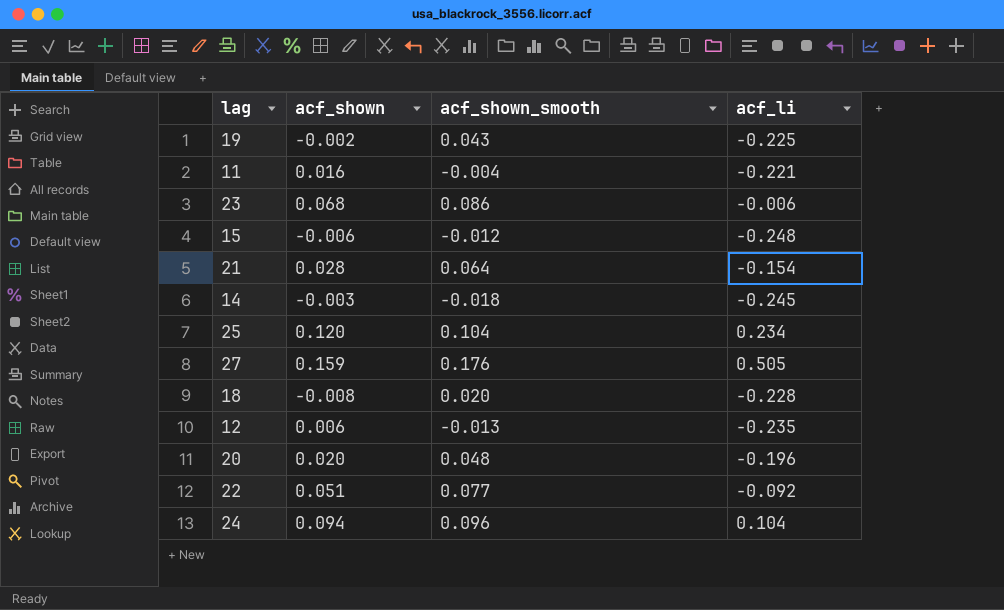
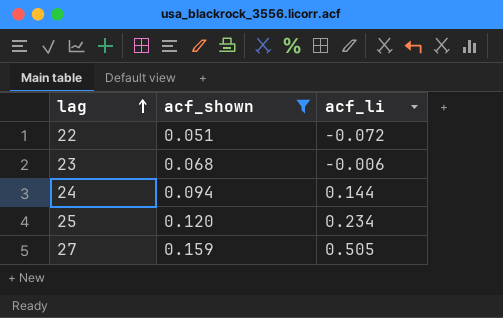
filter: none -> acf_shown >= 0.051
row order: none -> lag ascending
column acf_shown_smooth | position: 3 -> none
22 | acf_li: -0.092 -> -0.072
24 | acf_li: 0.104 -> 0.144

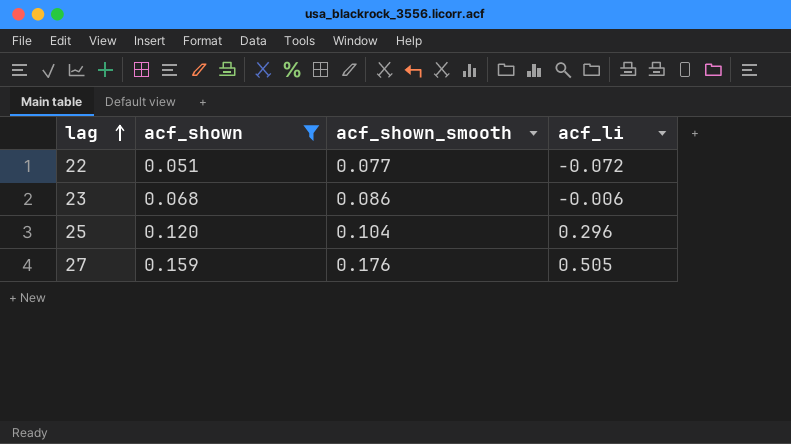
column acf_shown_smooth | position: none -> 3
row 24: 0.094 | 0.144 -> none
25 | acf_li: 0.234 -> 0.296

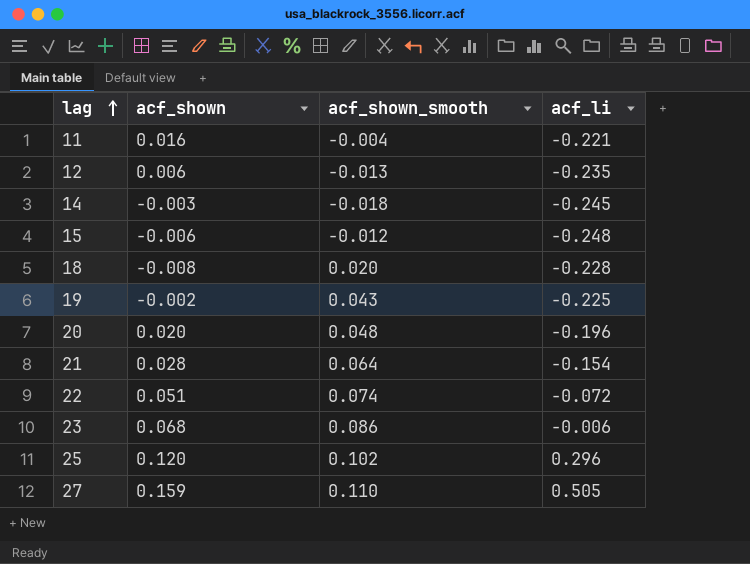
filter: acf_shown >= 0.051 -> none
22 | acf_shown_smooth: 0.077 -> 0.074
25 | acf_shown_smooth: 0.104 -> 0.102
27 | acf_shown_smooth: 0.176 -> 0.110

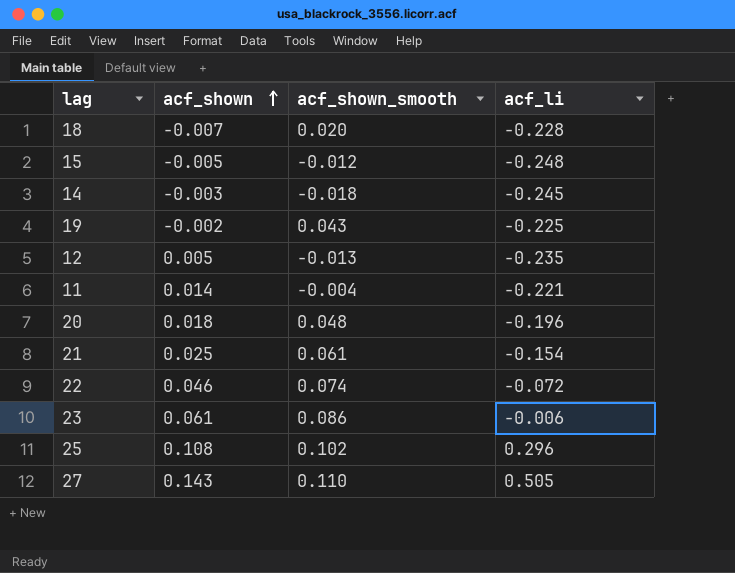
row order: lag ascending -> acf_shown ascending
18 | acf_shown: -0.008 -> -0.007
15 | acf_shown: -0.006 -> -0.005
12 | acf_shown: 0.006 -> 0.005
11 | acf_shown: 0.016 -> 0.014
20 | acf_shown: 0.020 -> 0.018
21 | acf_shown: 0.028 -> 0.025
21 | acf_shown_smooth: 0.064 -> 0.061
22 | acf_shown: 0.051 -> 0.046
23 | acf_shown: 0.068 -> 0.061
25 | acf_shown: 0.120 -> 0.108
27 | acf_shown: 0.159 -> 0.143

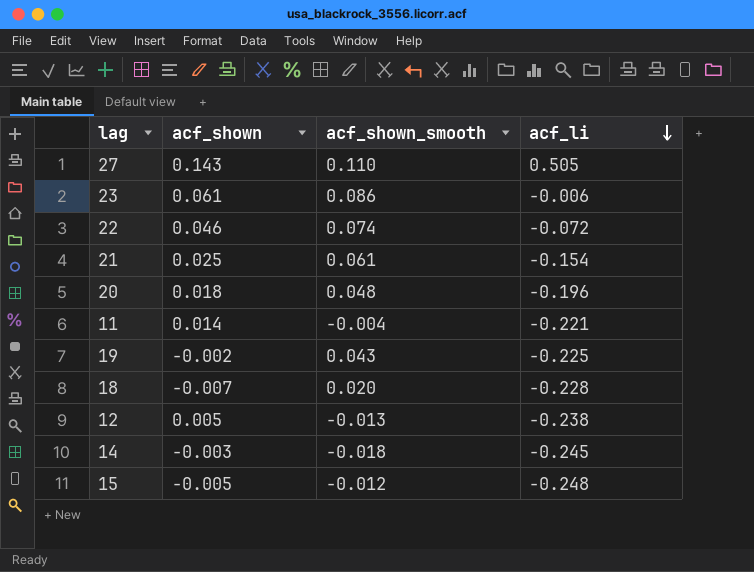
row order: acf_shown ascending -> acf_li descending
row 25: 0.108 | 0.102 | 0.296 -> none
12 | acf_li: -0.235 -> -0.238

